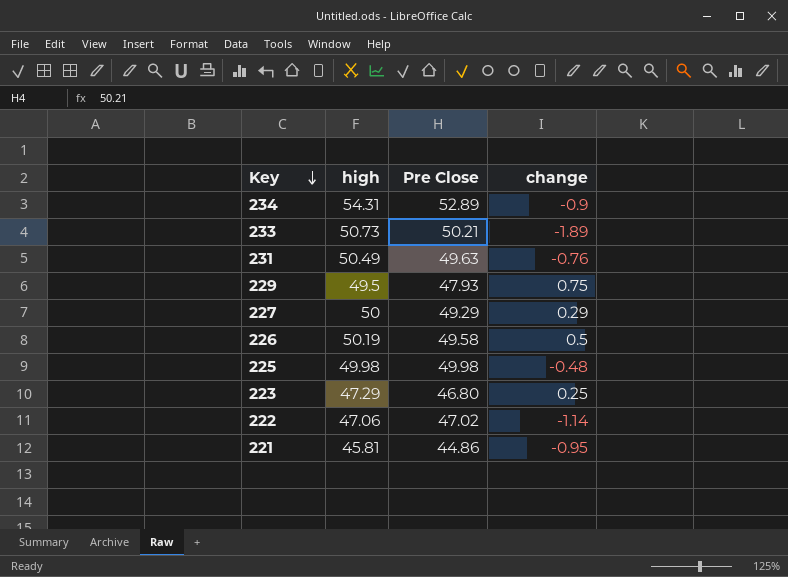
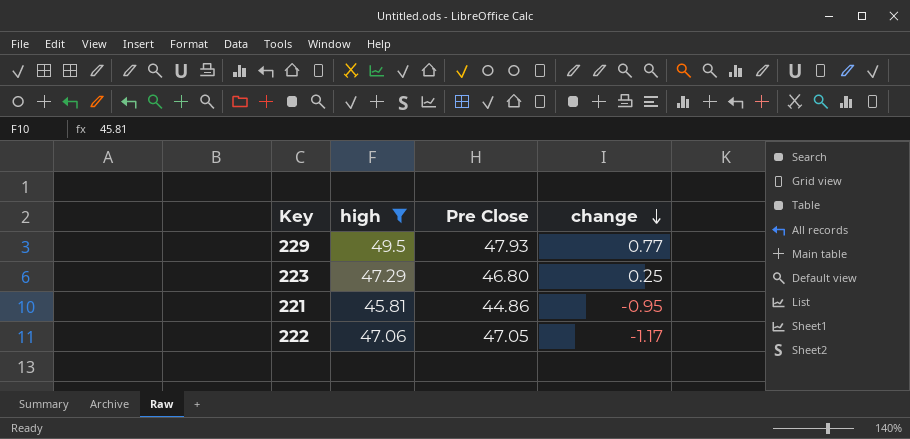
filter: none -> high <= 49.5
row order: Key descending -> change descending
229 | change: 0.75 -> 0.77
222 | Pre Close: 47.02 -> 47.05
222 | change: -1.14 -> -1.17

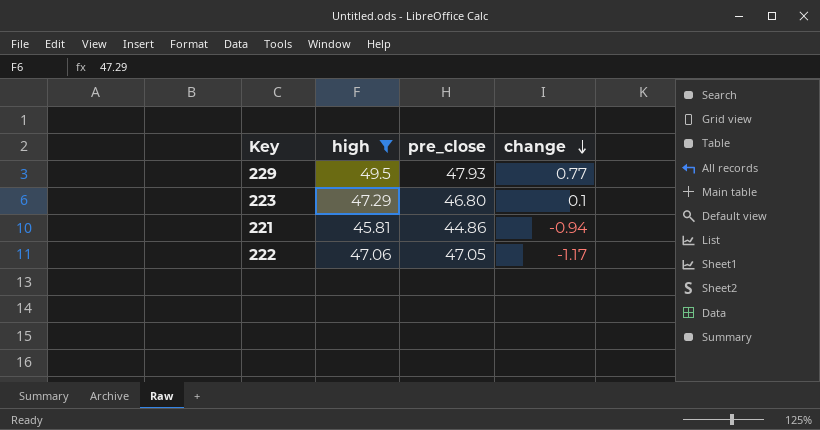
column name: Pre Close -> pre_close
223 | change: 0.25 -> 0.1
221 | change: -0.95 -> -0.94

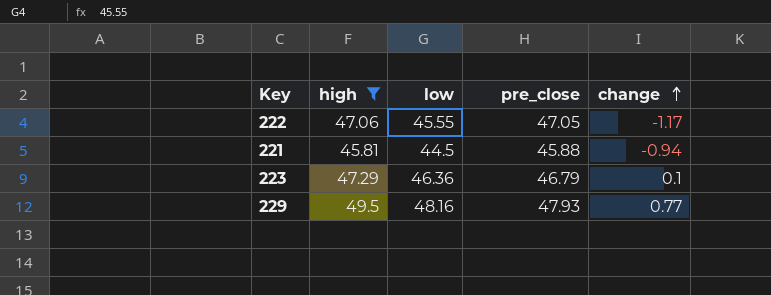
row order: change descending -> change ascending
column low | position: none -> 3
221 | pre_close: 44.86 -> 45.88
223 | pre_close: 46.80 -> 46.79

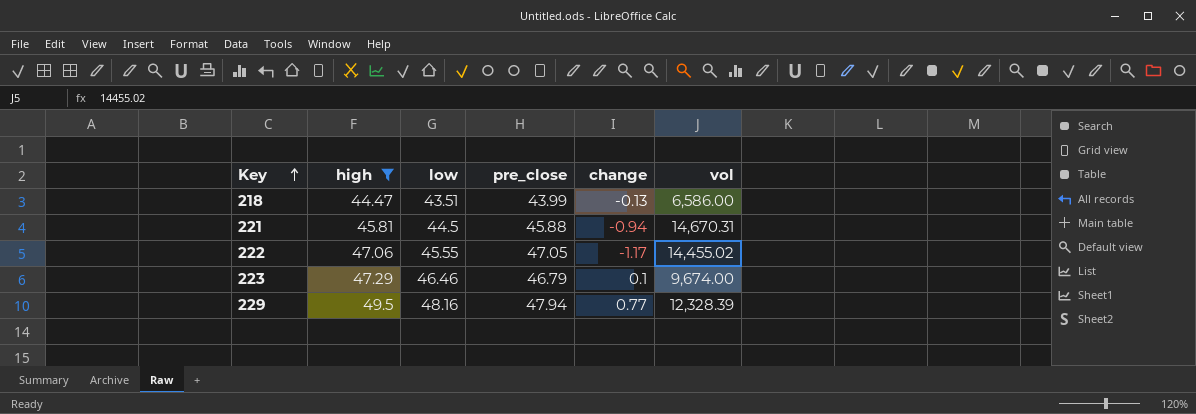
row order: change ascending -> Key ascending
column vol | position: none -> 6
row 218: none -> 44.47 | 43.51 | 43.99 | -0.13 | 6,586.00
223 | low: 46.36 -> 46.46
229 | pre_close: 47.93 -> 47.94

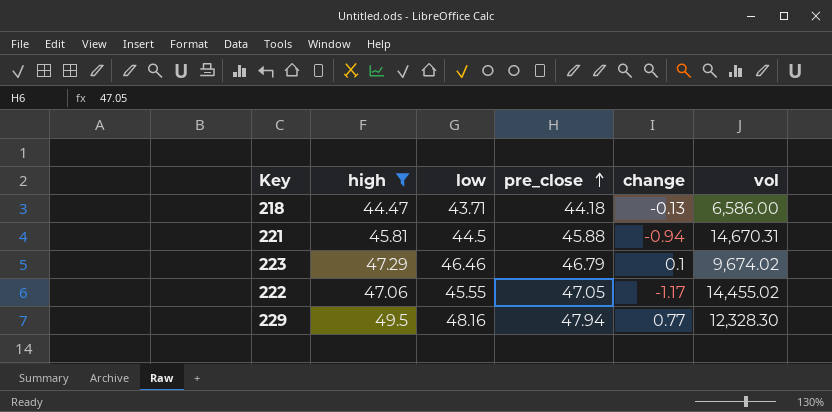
row order: Key ascending -> pre_close ascending
218 | low: 43.51 -> 43.71
218 | pre_close: 43.99 -> 44.18
223 | vol: 9,674.00 -> 9,674.02
229 | vol: 12,328.39 -> 12,328.30

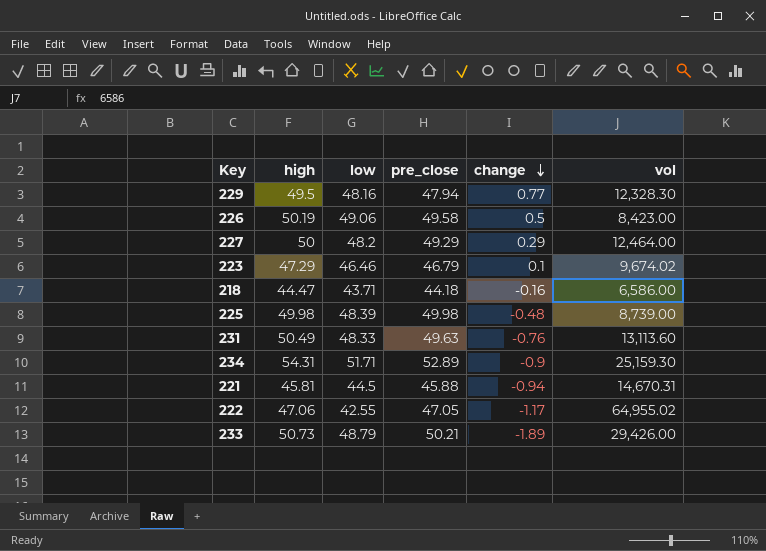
filter: high <= 49.5 -> none
row order: pre_close ascending -> change descending
218 | change: -0.13 -> -0.16
222 | low: 45.55 -> 42.55
222 | vol: 14,455.02 -> 64,955.02

